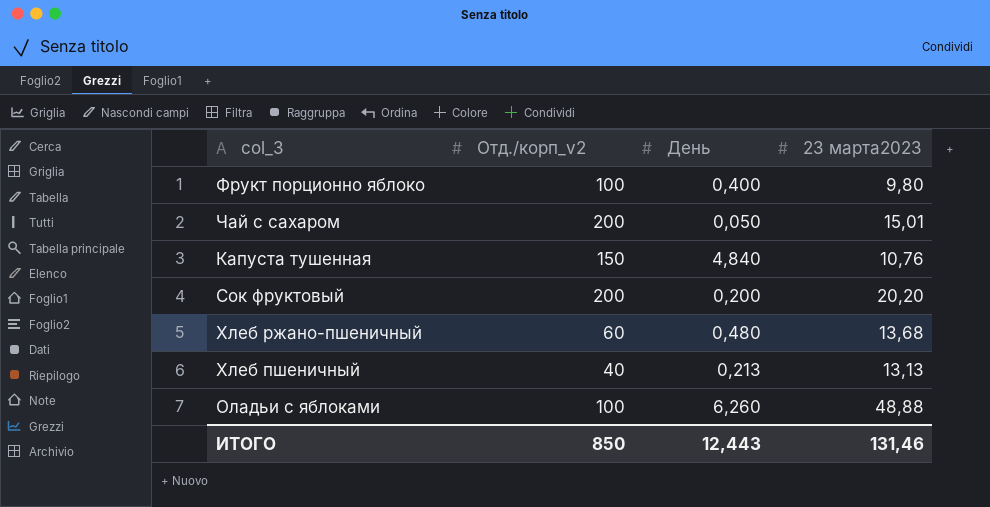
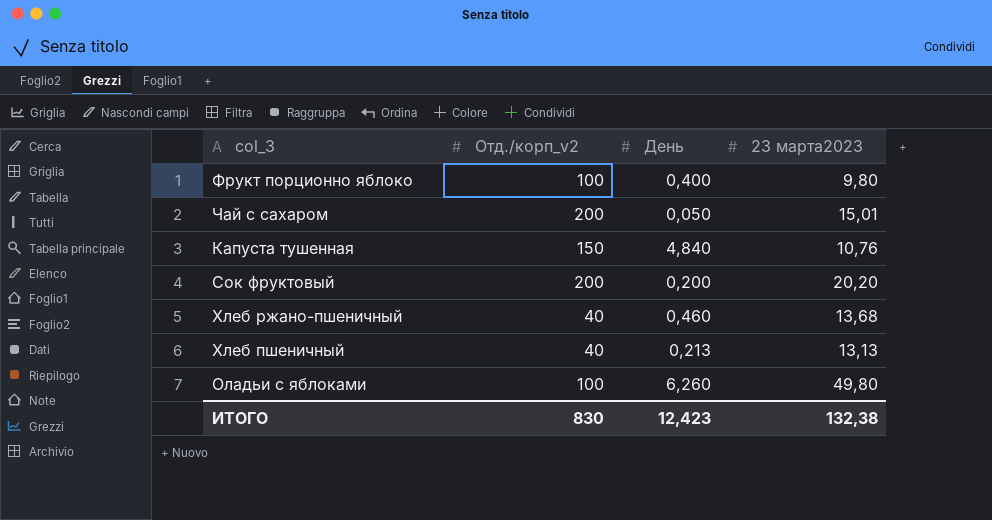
Хлеб ржано-пшеничный | Отд./корп_v2: 60 -> 40
Хлеб ржано-пшеничный | День: 0,480 -> 0,460
Оладьи с яблоками | 23 марта2023: 48,88 -> 49,80
ИТОГО | Отд./корп_v2: 850 -> 830
ИТОГО | День: 12,443 -> 12,423
ИТОГО | 23 марта2023: 131,46 -> 132,38

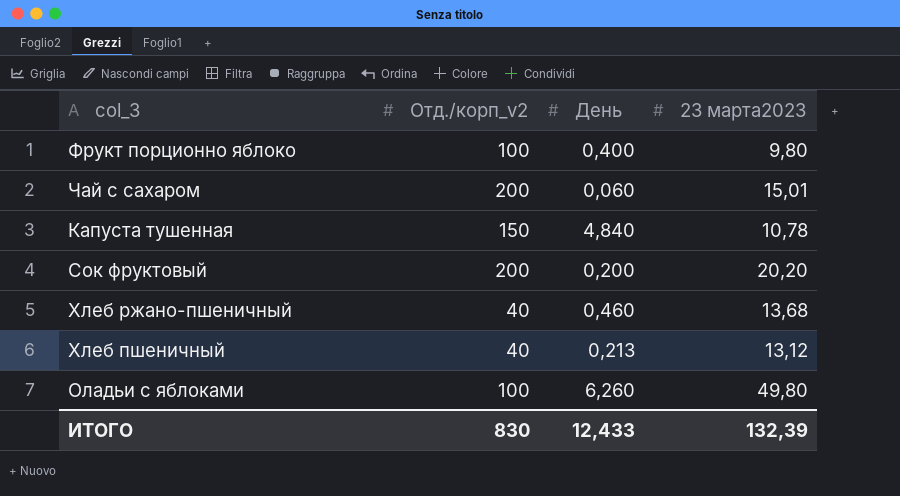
Чай с сахаром | День: 0,050 -> 0,060
Капуста тушенная | 23 марта2023: 10,76 -> 10,78
Хлеб пшеничный | 23 марта2023: 13,13 -> 13,12
ИТОГО | День: 12,423 -> 12,433
ИТОГО | 23 марта2023: 132,38 -> 132,39

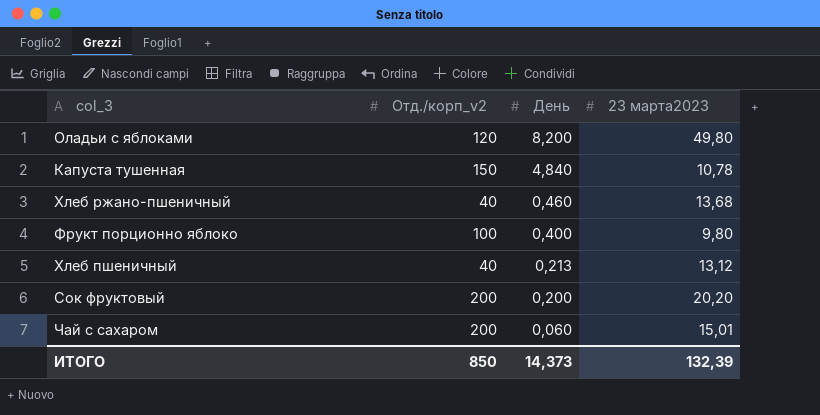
row order: none -> День descending
Оладьи с яблоками | Отд./корп_v2: 100 -> 120
Оладьи с яблоками | День: 6,260 -> 8,200
ИТОГО | Отд./корп_v2: 830 -> 850
ИТОГО | День: 12,433 -> 14,373

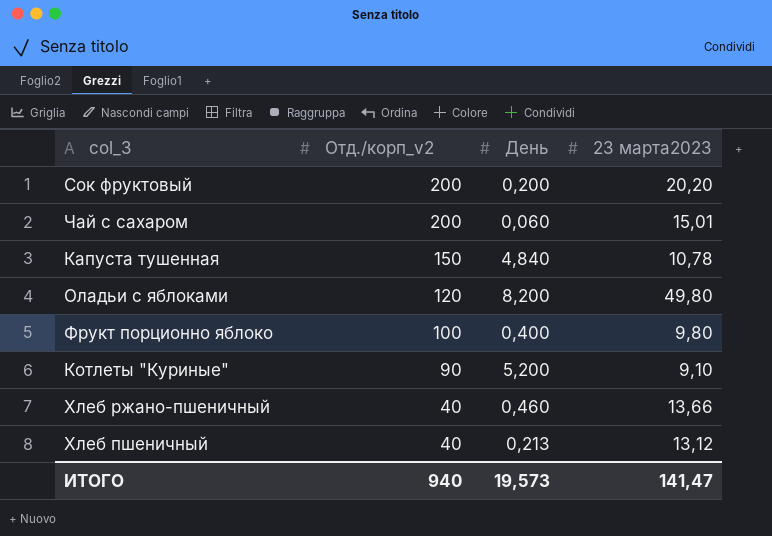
row order: День descending -> Отд./корп_v2 descending
row Котлеты "Куриные": none -> 90 | 5,200 | 9,10
Хлеб ржано-пшеничный | 23 марта2023: 13,68 -> 13,66
ИТОГО | Отд./корп_v2: 850 -> 940
ИТОГО | День: 14,373 -> 19,573
ИТОГО | 23 марта2023: 132,39 -> 141,47

